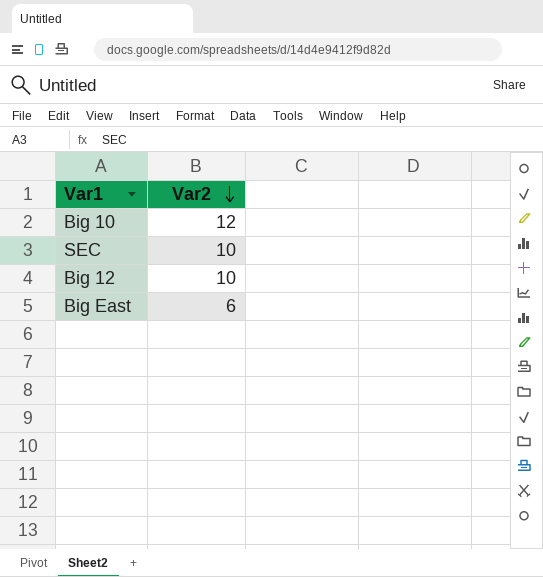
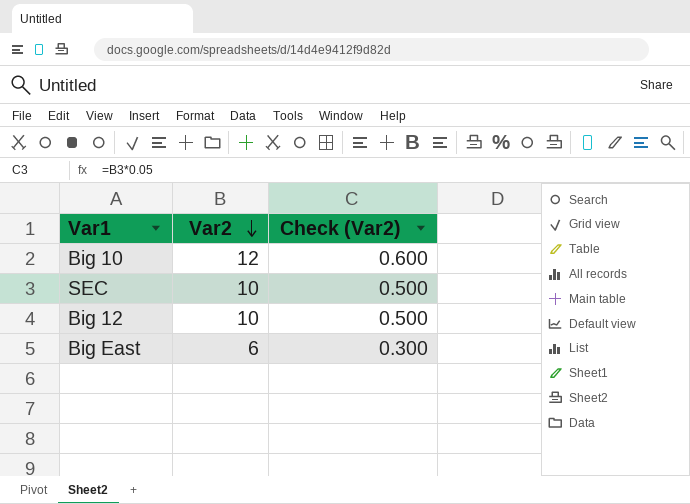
column Check (Var2) | formula: none -> [Var2] * 0.05

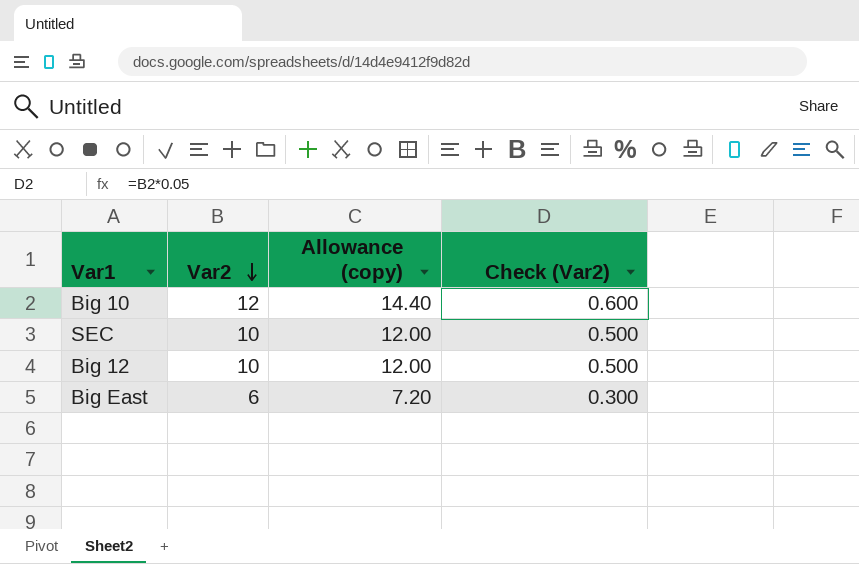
column Allowance (copy) | formula: none -> [Var2] * 1.2

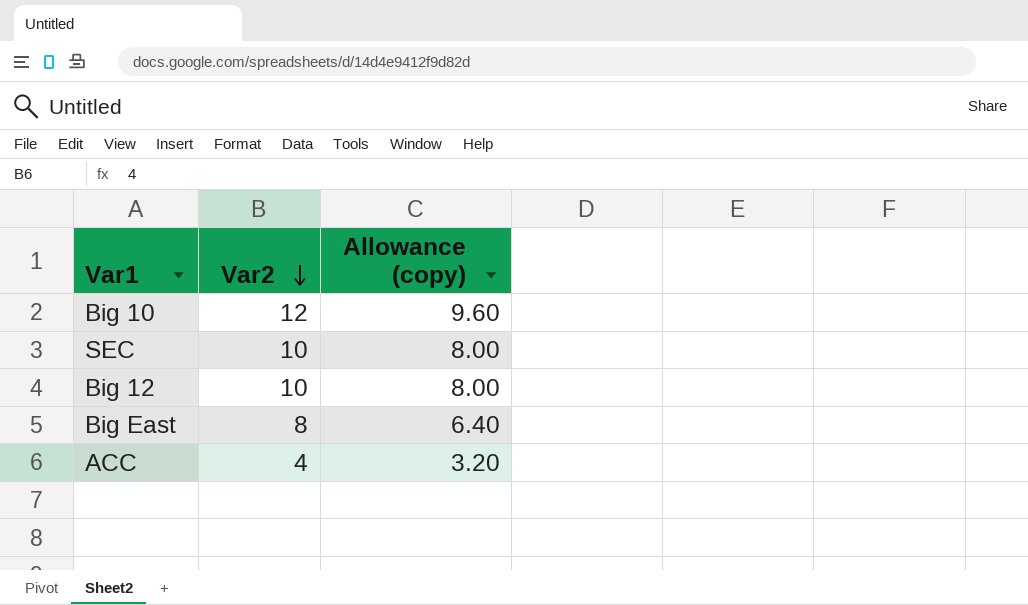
column Check (Var2) | formula: [Var2] * 0.05 -> none
column Allowance (copy) | formula: [Var2] * 1.2 -> [Var2] * 0.8
Big East | Var2: 6 -> 8
row ACC: none -> 4 | 3.20

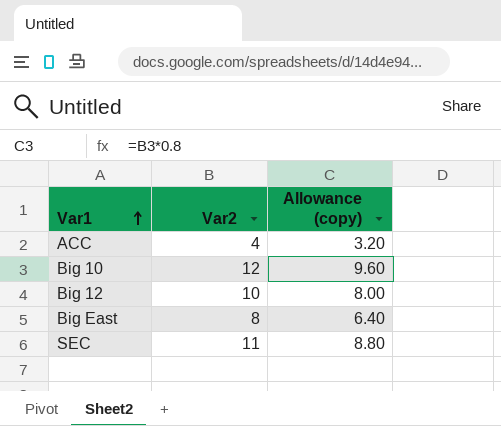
row order: Var2 descending -> Var1 ascending
SEC | Var2: 10 -> 11
SEC | Allowance (copy): 8.00 -> 8.80

